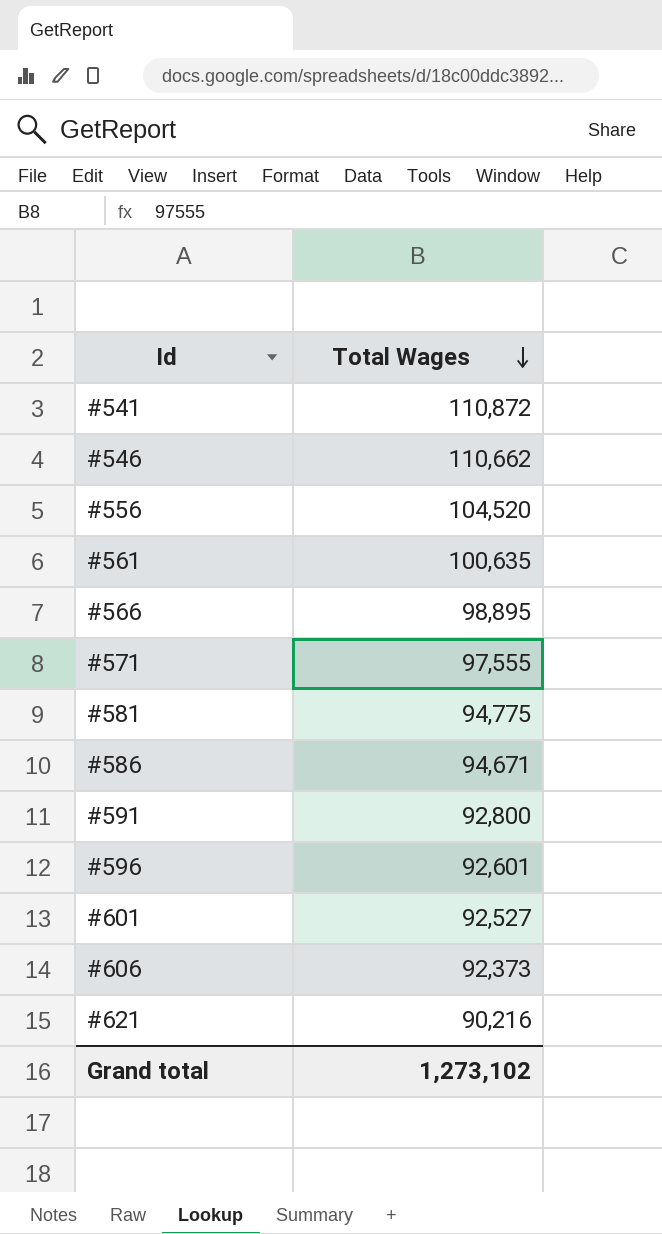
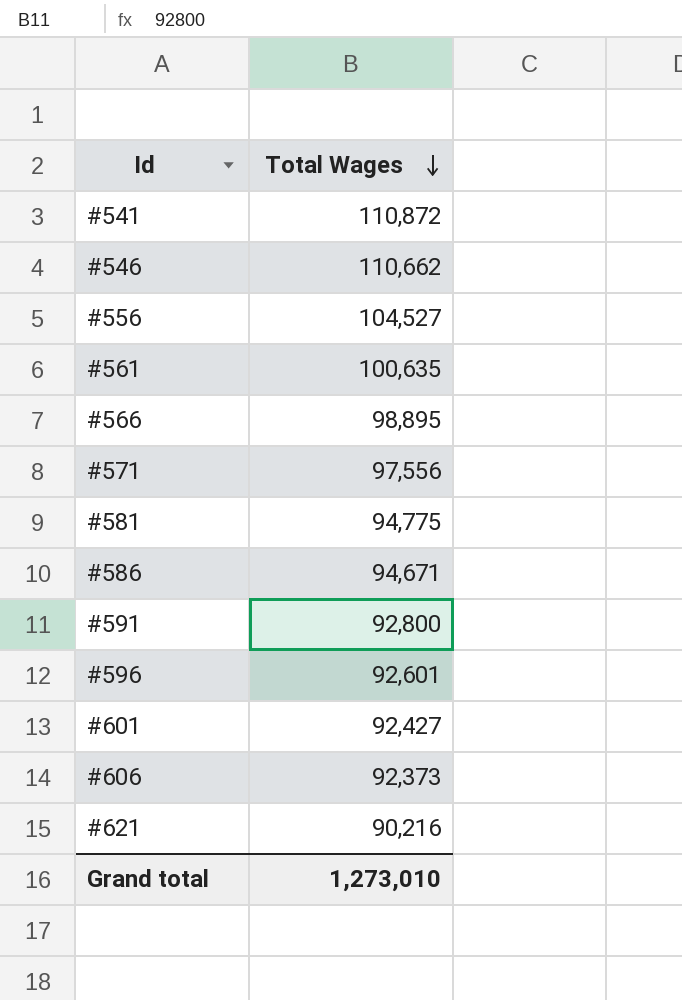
#556 | Total Wages: 104,520 -> 104,527
#571 | Total Wages: 97,555 -> 97,556
#601 | Total Wages: 92,527 -> 92,427
Grand total | Total Wages: 1,273,102 -> 1,273,010

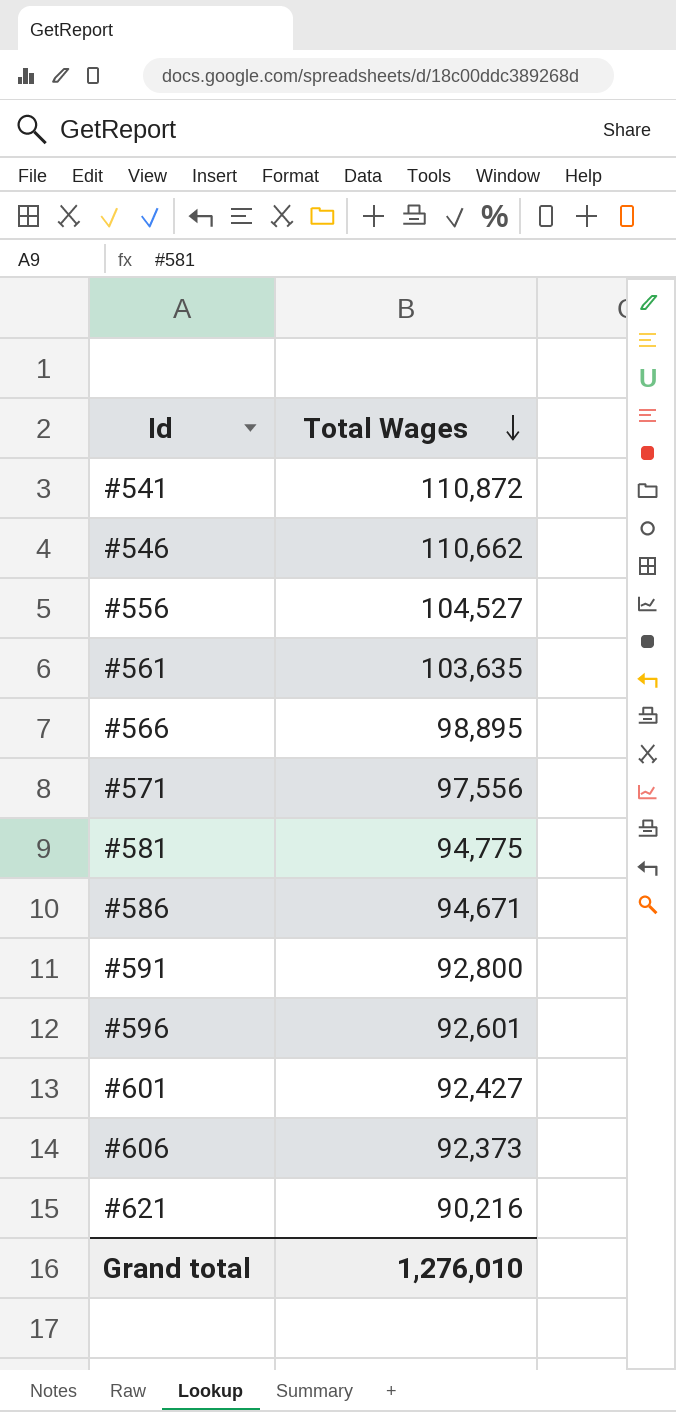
#561 | Total Wages: 100,635 -> 103,635
Grand total | Total Wages: 1,273,010 -> 1,276,010

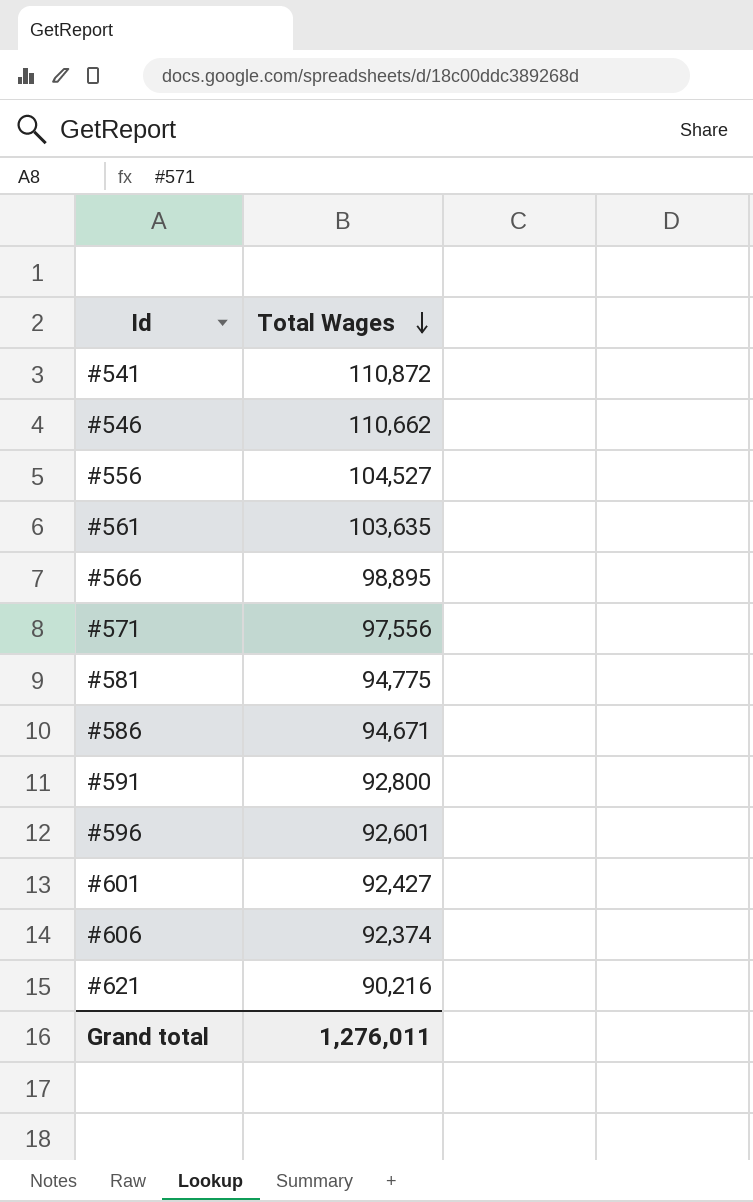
#606 | Total Wages: 92,373 -> 92,374
Grand total | Total Wages: 1,276,010 -> 1,276,011

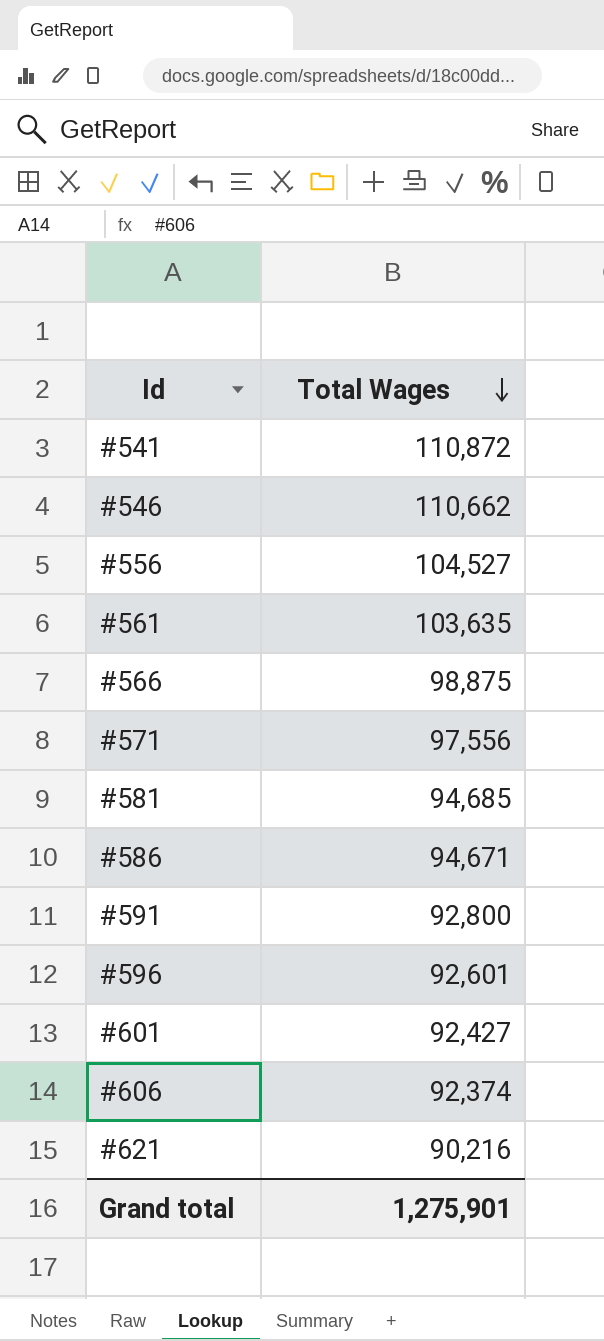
#566 | Total Wages: 98,895 -> 98,875
#581 | Total Wages: 94,775 -> 94,685
Grand total | Total Wages: 1,276,011 -> 1,275,901

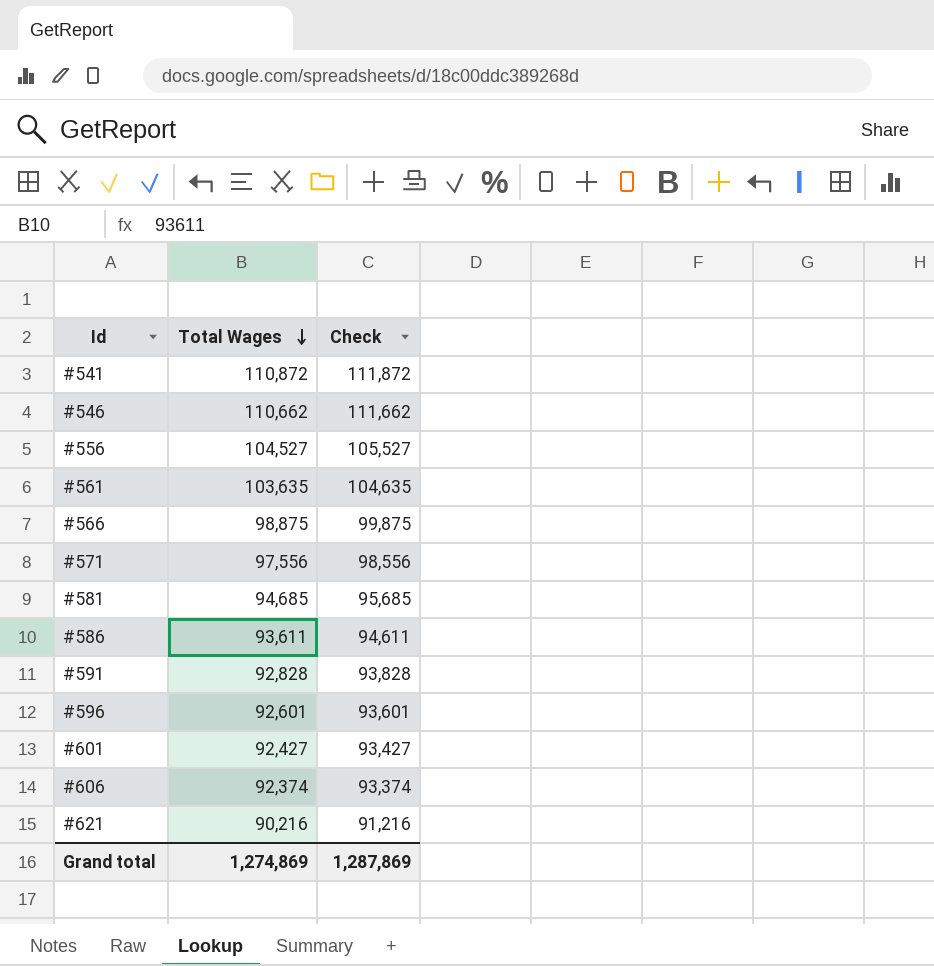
column Check | formula: none -> [Total Wages] + 1000
#586 | Total Wages: 94,671 -> 93,611
#591 | Total Wages: 92,800 -> 92,828
Grand total | Total Wages: 1,275,901 -> 1,274,869

